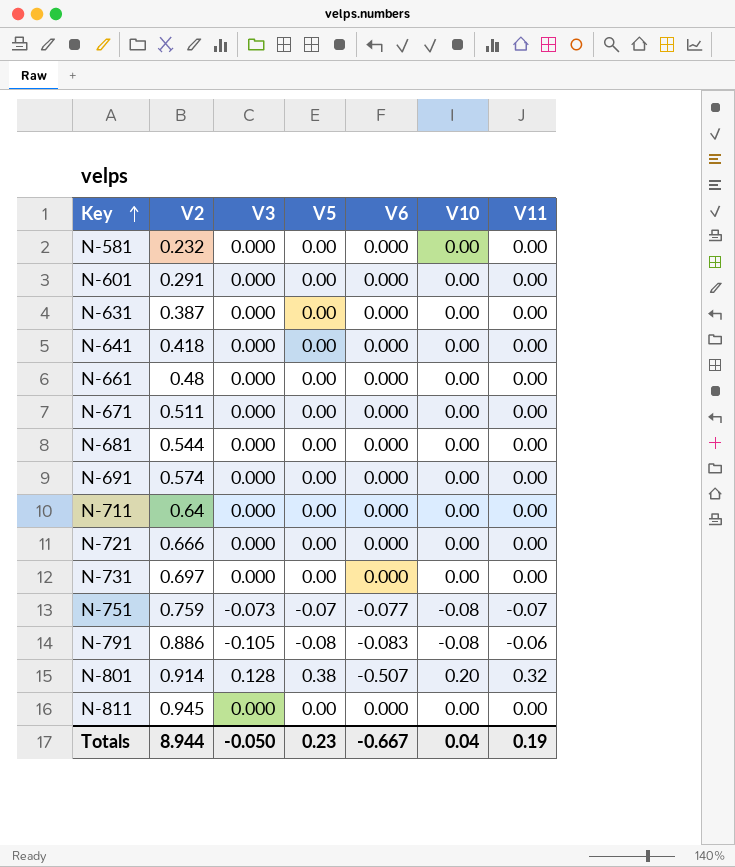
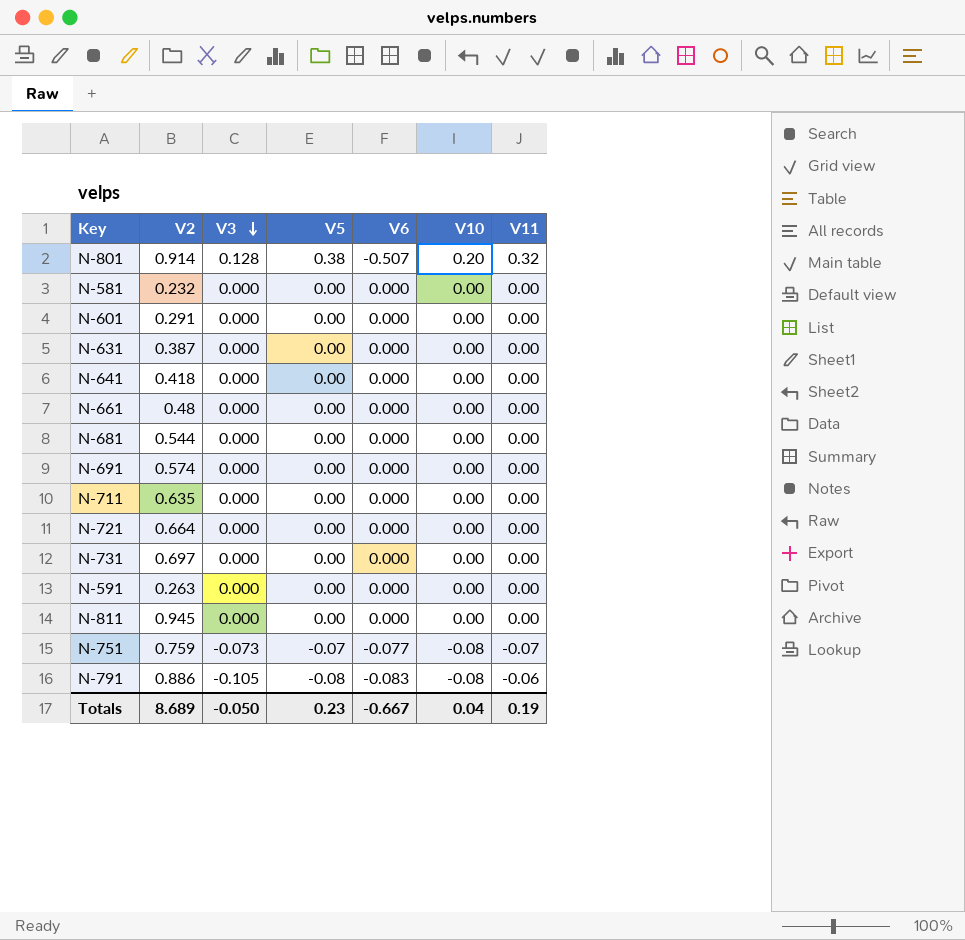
row order: Key ascending -> V3 descending
row N-671: 0.511 | 0.000 | 0.00 | 0.000 | 0.00 | 0.00 -> none
N-711 | V2: 0.64 -> 0.635
N-721 | V2: 0.666 -> 0.664
row N-591: none -> 0.263 | 0.000 | 0.00 | 0.000 | 0.00 | 0.00
Totals | V2: 8.944 -> 8.689

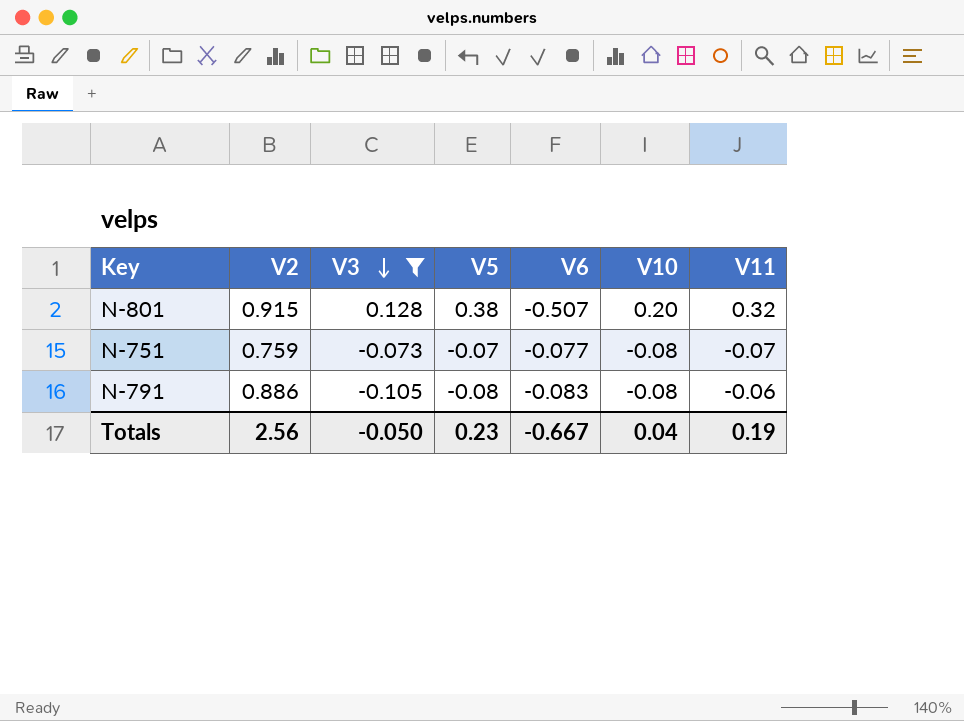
filter: none -> V3 != 0.000
N-801 | V2: 0.914 -> 0.915
Totals | V2: 8.689 -> 2.56

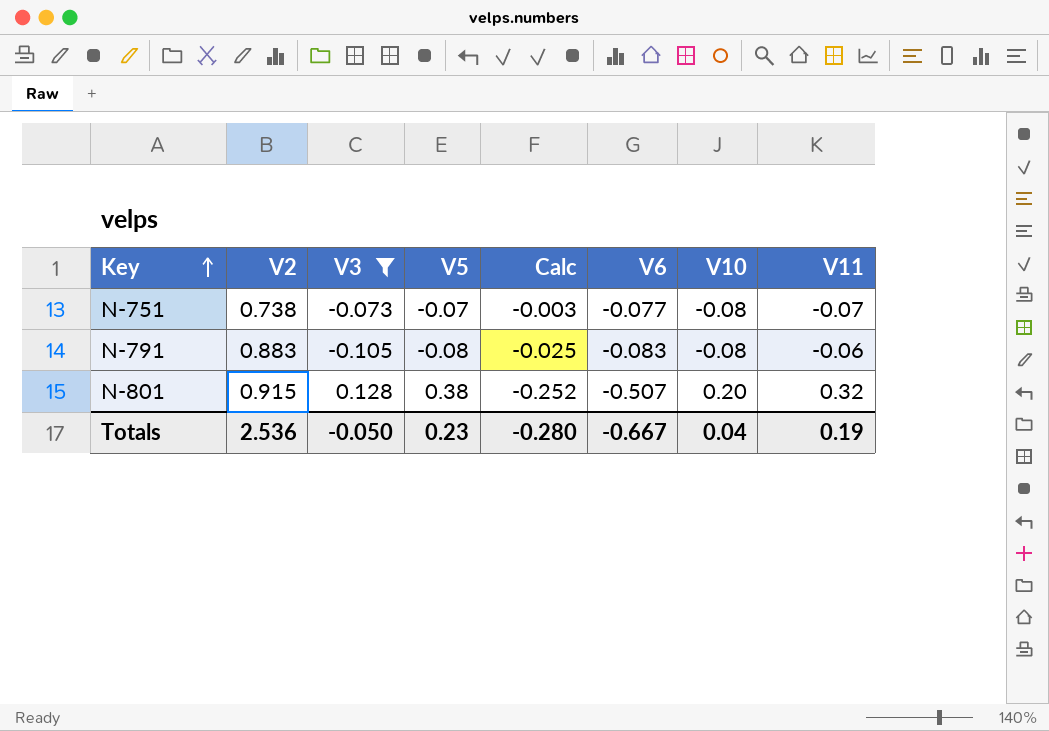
row order: V3 descending -> Key ascending
column Calc | formula: none -> [V3] - [V5]
N-751 | V2: 0.759 -> 0.738
N-791 | V2: 0.886 -> 0.883
Totals | V2: 2.56 -> 2.536

